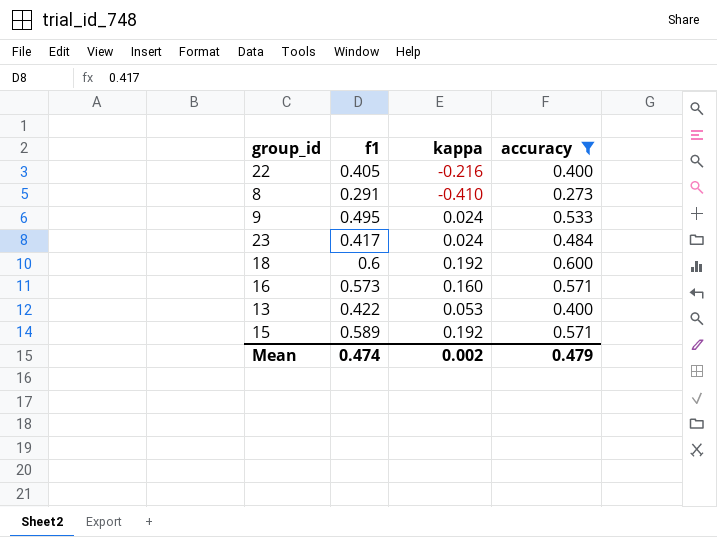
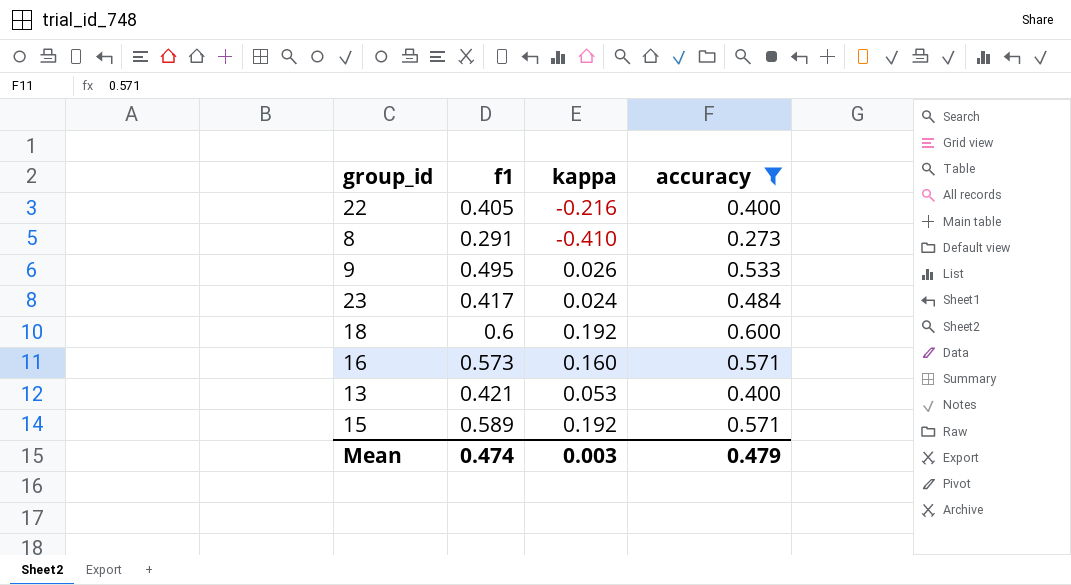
9 | kappa: 0.024 -> 0.026
13 | f1: 0.422 -> 0.421
Mean | kappa: 0.002 -> 0.003

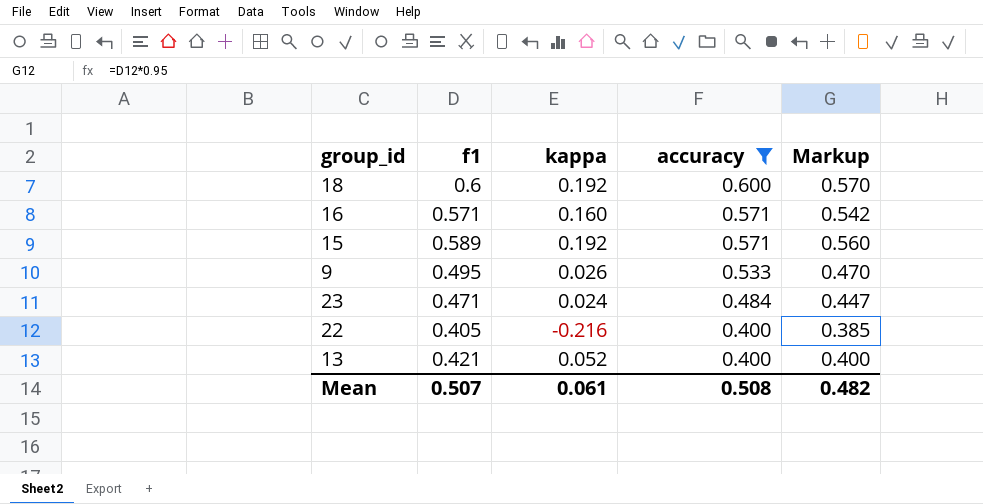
row order: none -> accuracy descending
column Markup | formula: none -> [f1] * 0.95
row 8: 0.291 | -0.410 | 0.273 -> none
16 | f1: 0.573 -> 0.571
23 | f1: 0.417 -> 0.471
13 | kappa: 0.053 -> 0.052
Mean | f1: 0.474 -> 0.507
Mean | kappa: 0.003 -> 0.061
Mean | accuracy: 0.479 -> 0.508

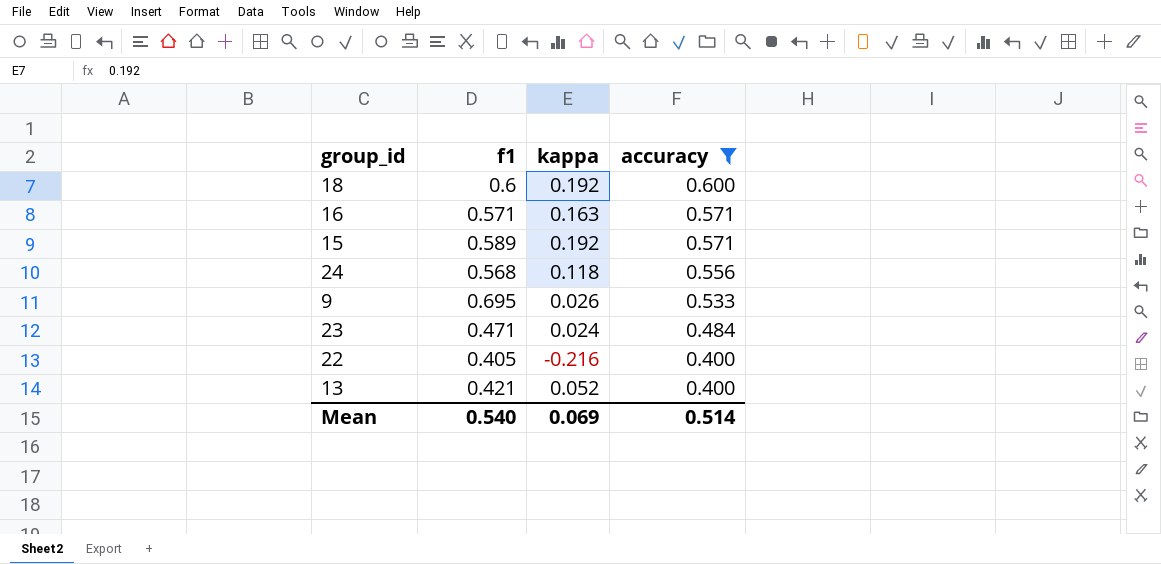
column Markup | formula: [f1] * 0.95 -> none
16 | kappa: 0.160 -> 0.163
row 24: none -> 0.568 | 0.118 | 0.556
9 | f1: 0.495 -> 0.695
Mean | f1: 0.507 -> 0.540
Mean | kappa: 0.061 -> 0.069
Mean | accuracy: 0.508 -> 0.514

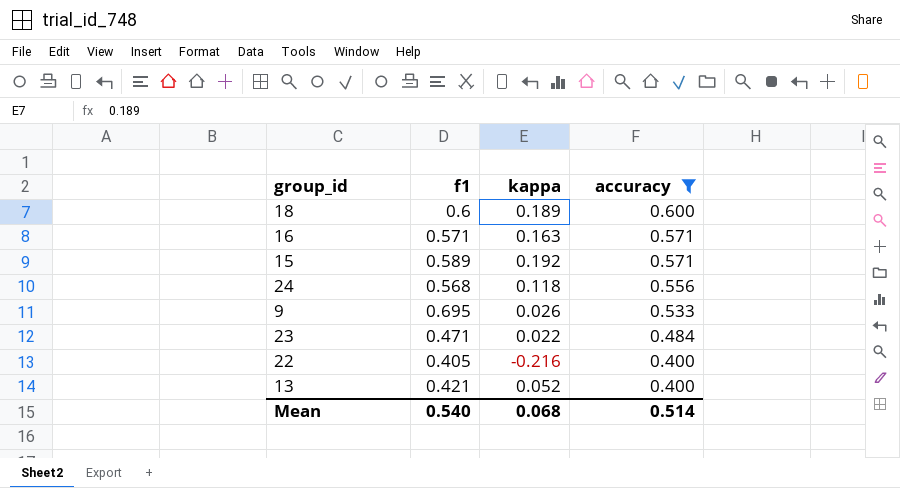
18 | kappa: 0.192 -> 0.189
23 | kappa: 0.024 -> 0.022
Mean | kappa: 0.069 -> 0.068

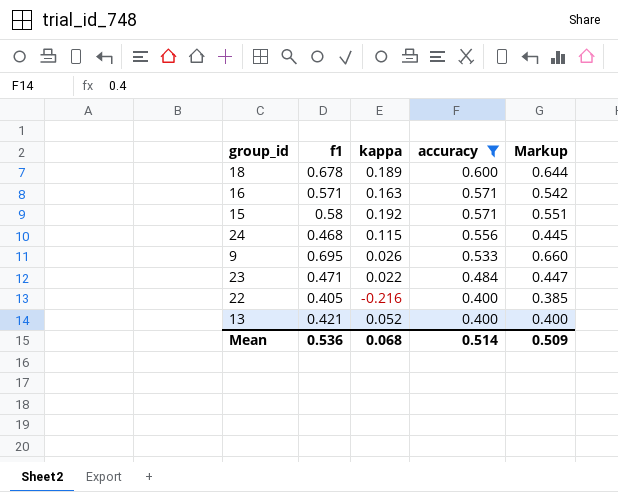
column Markup | formula: none -> [f1] * 0.95
18 | f1: 0.6 -> 0.678
15 | f1: 0.589 -> 0.58
24 | f1: 0.568 -> 0.468
24 | kappa: 0.118 -> 0.115
Mean | f1: 0.540 -> 0.536

